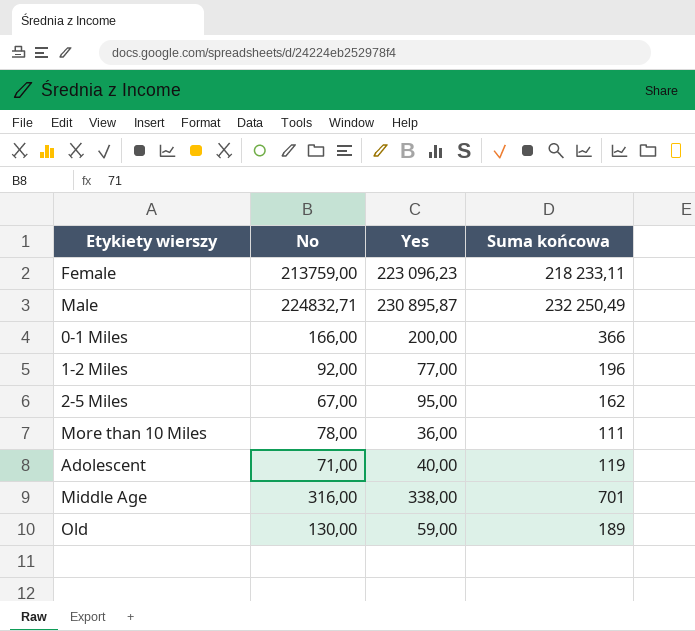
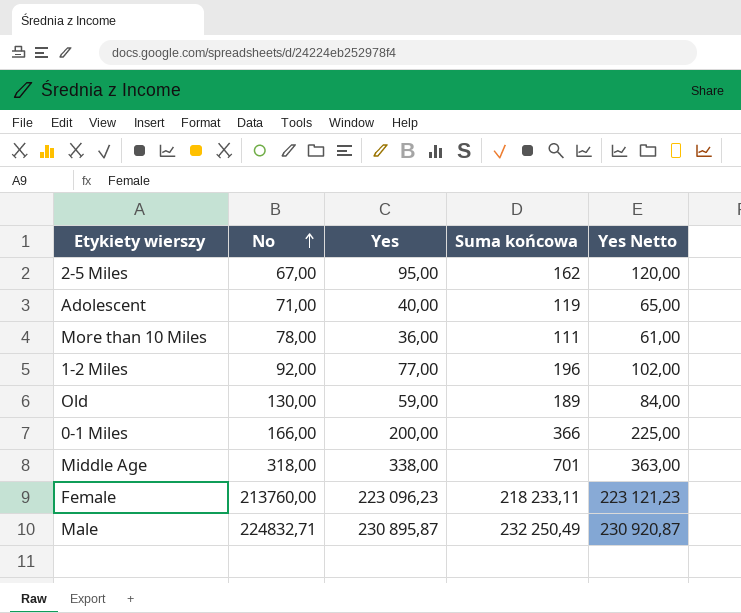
row order: none -> No ascending
column Yes Netto | formula: none -> [Yes] + 25
Middle Age | No: 316,00 -> 318,00
Female | No: 213759,00 -> 213760,00

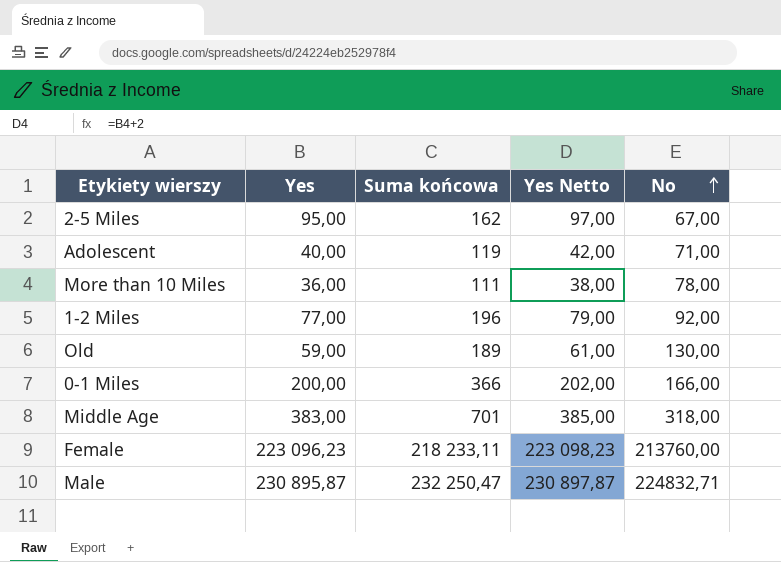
column Yes Netto | formula: [Yes] + 25 -> [Yes] + 2
column No | position: 2 -> 5
Middle Age | Yes: 338,00 -> 383,00
Male | Suma końcowa: 232 250,49 -> 232 250,47

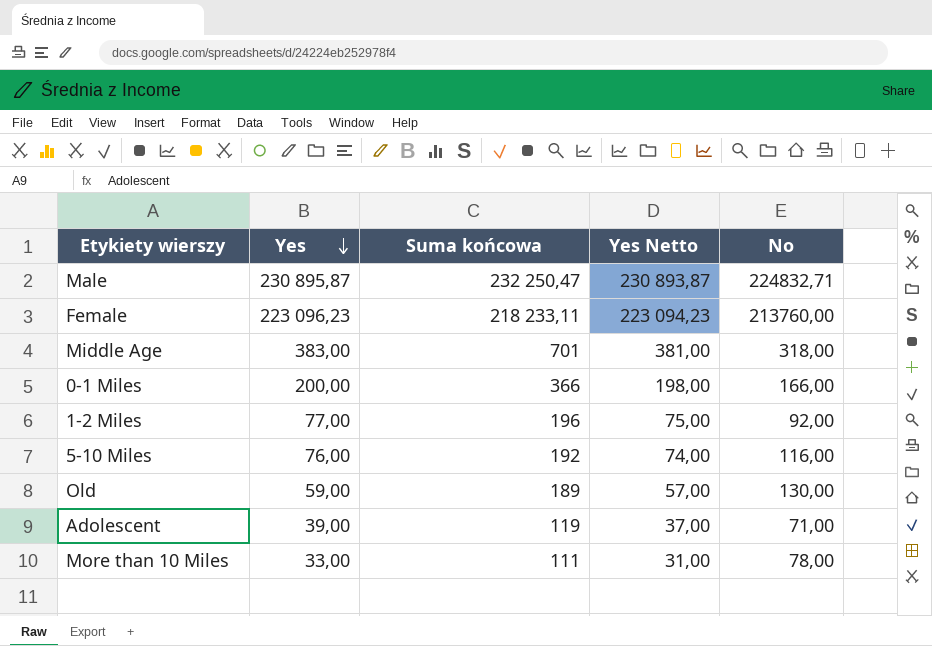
row order: No ascending -> Yes descending
column Yes Netto | formula: [Yes] + 2 -> [Yes] - 2
row 2-5 Miles: 95,00 | 162 | 97,00 | 67,00 -> none
row 5-10 Miles: none -> 76,00 | 192 | 74,00 | 116,00
Adolescent | Yes: 40,00 -> 39,00
More than 10 Miles | Yes: 36,00 -> 33,00

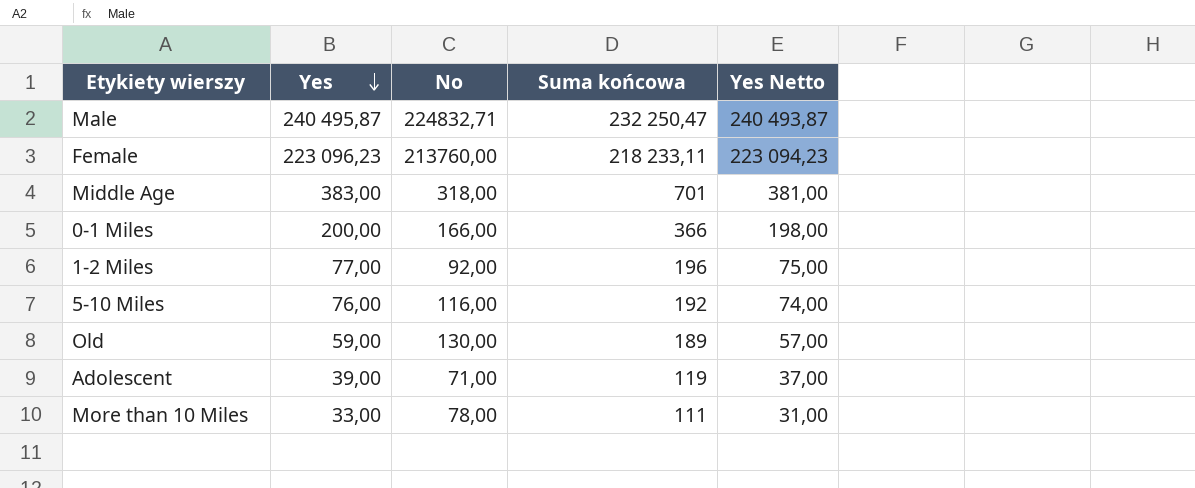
column No | position: 5 -> 3
Male | Yes: 230 895,87 -> 240 495,87
Male | Yes Netto: 230 893,87 -> 240 493,87

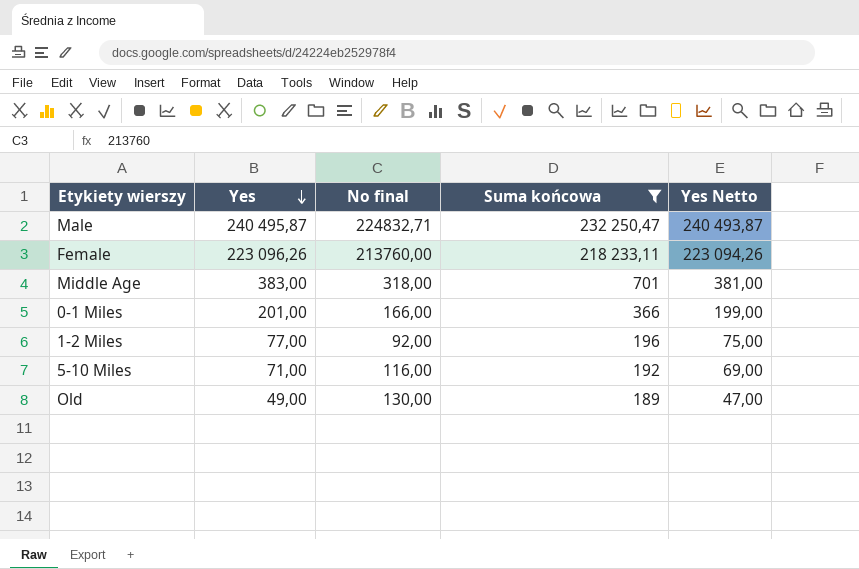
filter: none -> Suma końcowa >= 189
column name: No -> No final
Female | Yes: 223 096,23 -> 223 096,26
Female | Yes Netto: 223 094,23 -> 223 094,26
0-1 Miles | Yes: 200,00 -> 201,00
0-1 Miles | Yes Netto: 198,00 -> 199,00
5-10 Miles | Yes: 76,00 -> 71,00
5-10 Miles | Yes Netto: 74,00 -> 69,00
Old | Yes: 59,00 -> 49,00
Old | Yes Netto: 57,00 -> 47,00

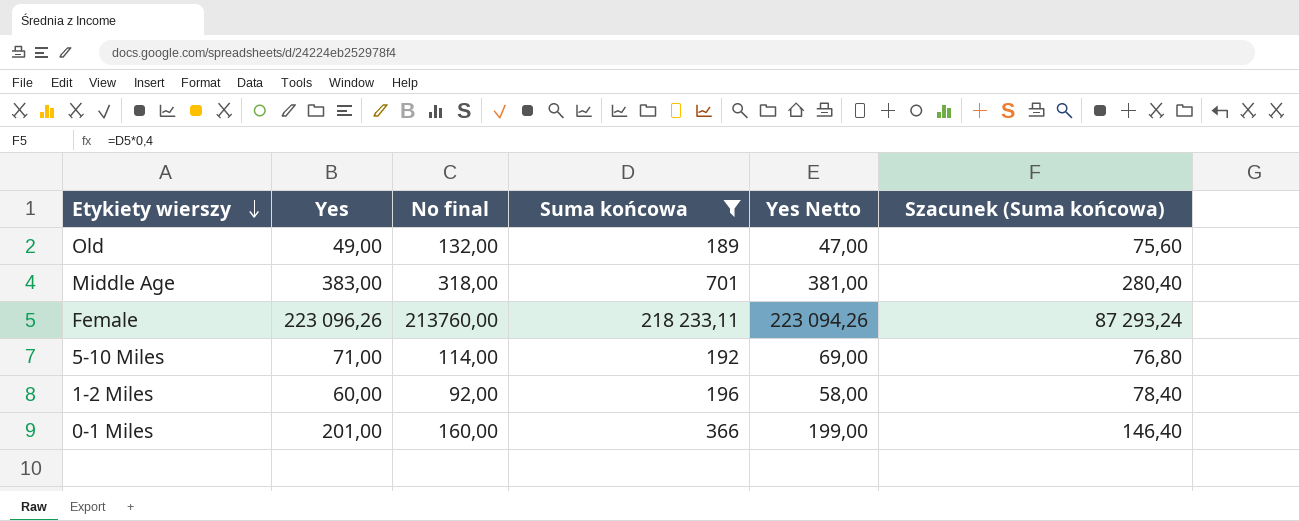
row order: Yes descending -> Etykiety wierszy descending
column Szacunek (Suma końcowa) | formula: none -> [Suma końcowa] * 0,4
row Male: 240 495,87 | 224832,71 | 232 250,47 | 240 493,87 -> none
Old | No final: 130,00 -> 132,00
5-10 Miles | No final: 116,00 -> 114,00
1-2 Miles | Yes: 77,00 -> 60,00
1-2 Miles | Yes Netto: 75,00 -> 58,00
0-1 Miles | No final: 166,00 -> 160,00

